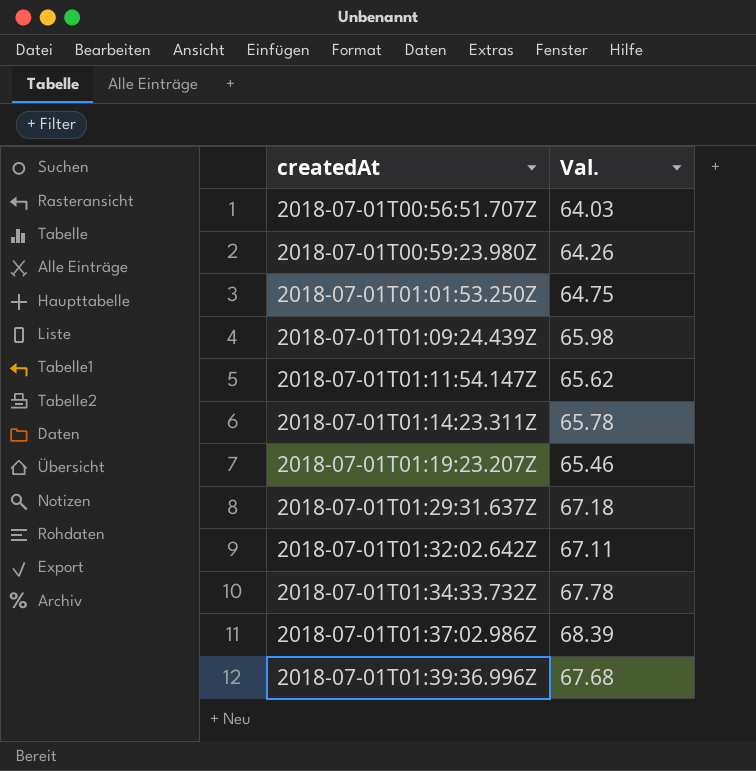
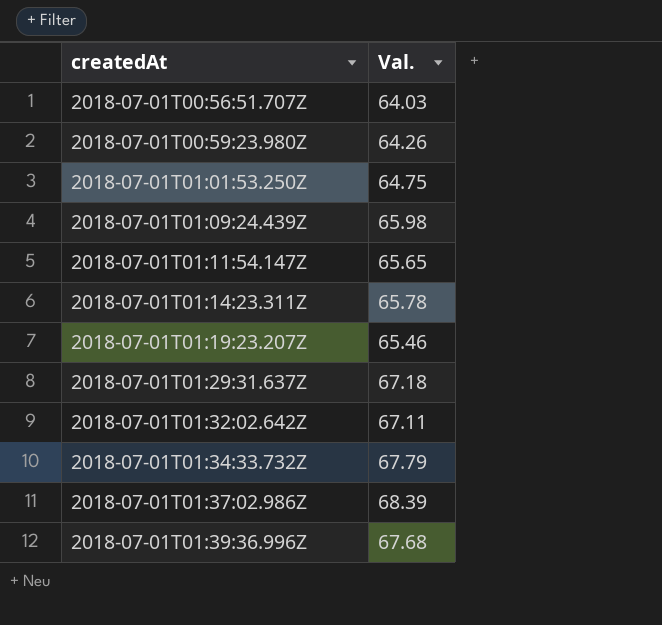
2018-07-01T01:11:54.147Z | Val.: 65.62 -> 65.65
2018-07-01T01:34:33.732Z | Val.: 67.78 -> 67.79

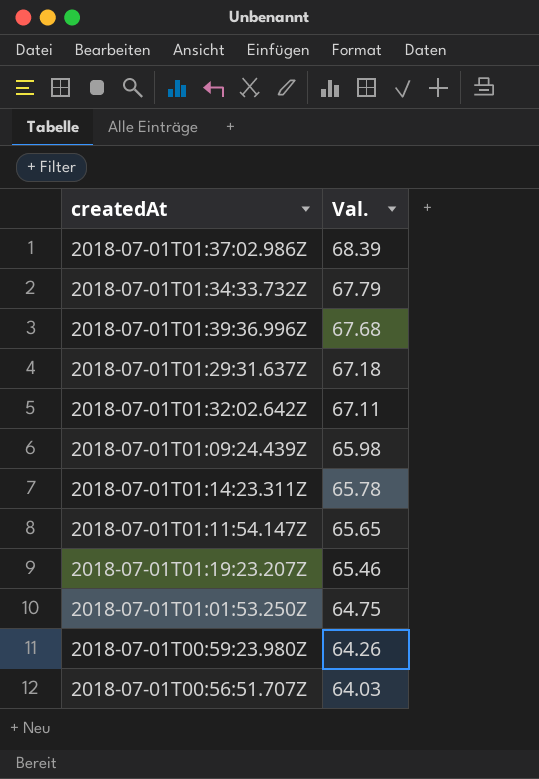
row order: createdAt ascending -> Val. descending

